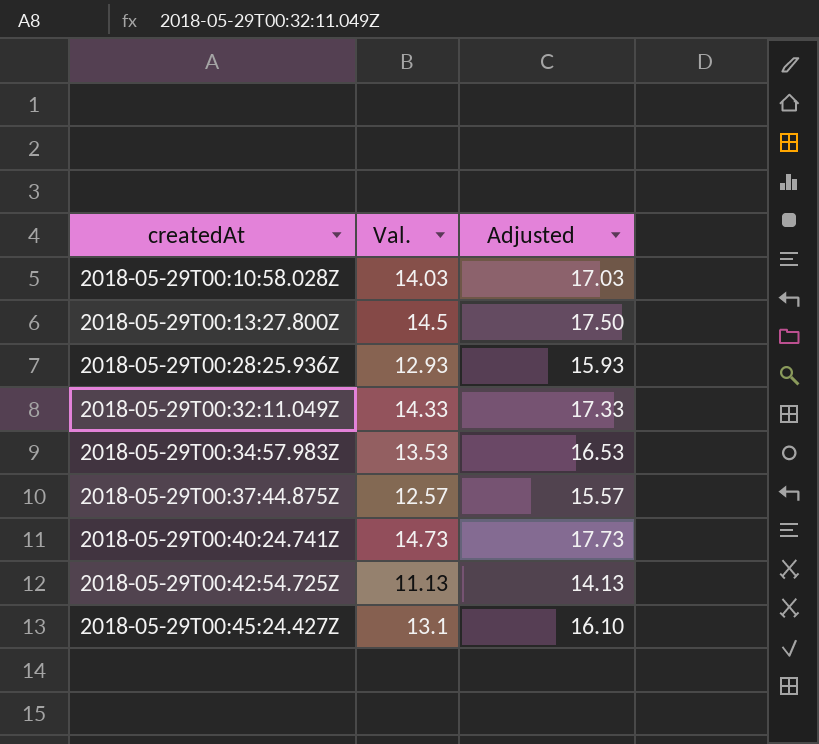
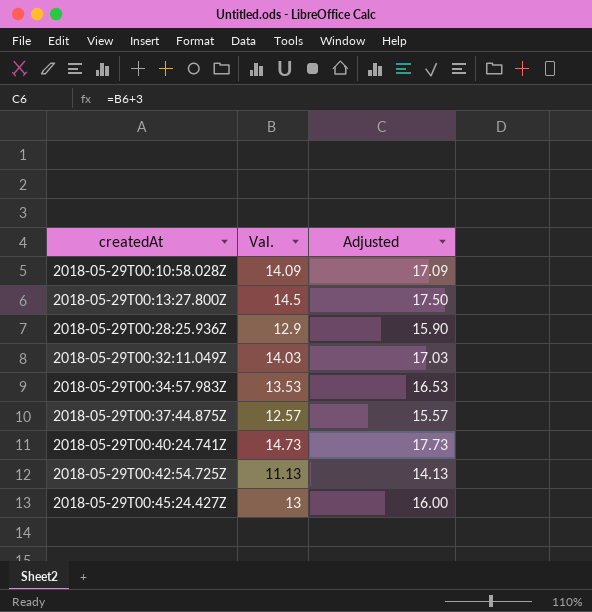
2018-05-29T00:10:58.028Z | Val.: 14.03 -> 14.09
2018-05-29T00:10:58.028Z | Adjusted: 17.03 -> 17.09
2018-05-29T00:28:25.936Z | Val.: 12.93 -> 12.9
2018-05-29T00:28:25.936Z | Adjusted: 15.93 -> 15.90
2018-05-29T00:32:11.049Z | Val.: 14.33 -> 14.03
2018-05-29T00:32:11.049Z | Adjusted: 17.33 -> 17.03
2018-05-29T00:45:24.427Z | Val.: 13.1 -> 13
2018-05-29T00:45:24.427Z | Adjusted: 16.10 -> 16.00

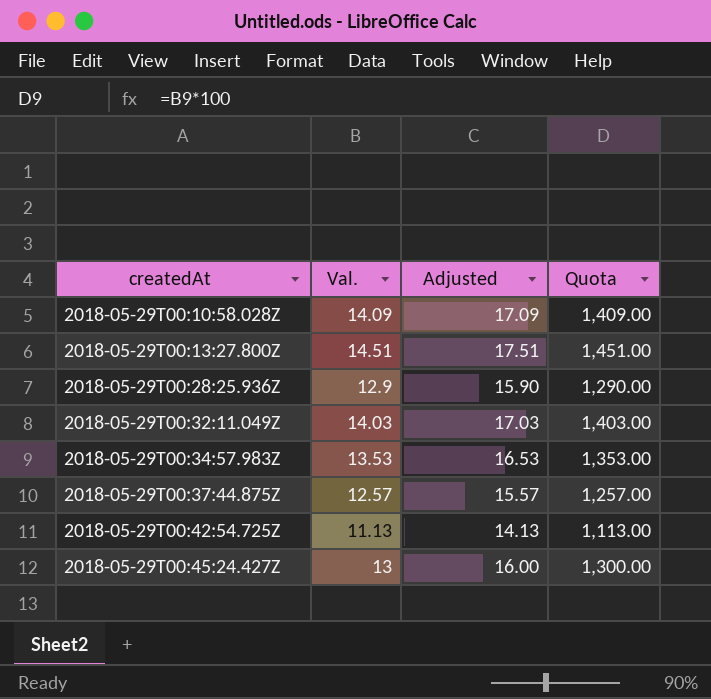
column Quota | formula: none -> [Val.] * 100
row 2018-05-29T00:40:24.741Z: 14.73 | 17.73 -> none
2018-05-29T00:13:27.800Z | Val.: 14.5 -> 14.51
2018-05-29T00:13:27.800Z | Adjusted: 17.50 -> 17.51

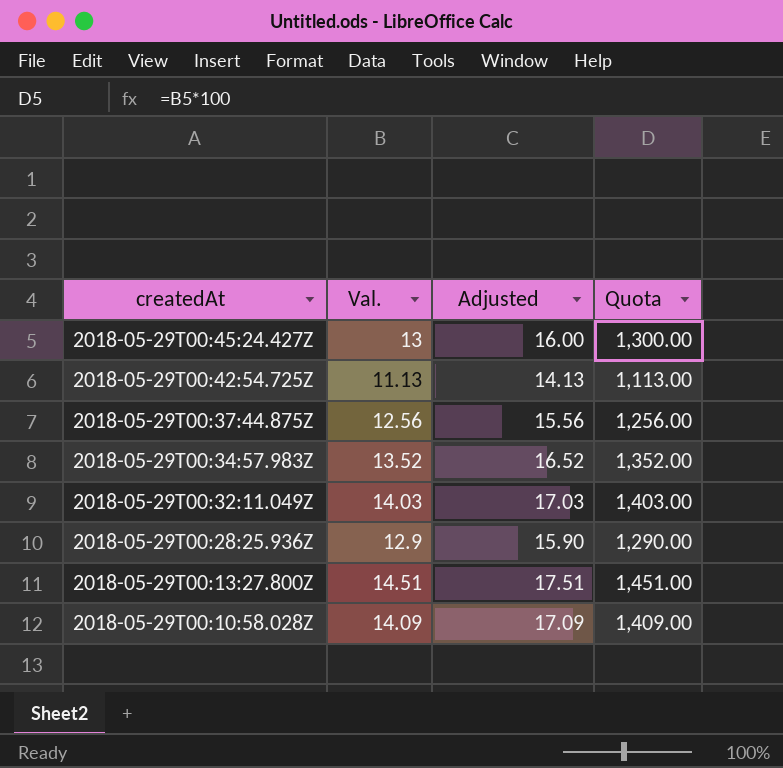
row order: createdAt ascending -> createdAt descending
2018-05-29T00:37:44.875Z | Val.: 12.57 -> 12.56
2018-05-29T00:37:44.875Z | Adjusted: 15.57 -> 15.56
2018-05-29T00:37:44.875Z | Quota: 1,257.00 -> 1,256.00
2018-05-29T00:34:57.983Z | Val.: 13.53 -> 13.52
2018-05-29T00:34:57.983Z | Adjusted: 16.53 -> 16.52
2018-05-29T00:34:57.983Z | Quota: 1,353.00 -> 1,352.00

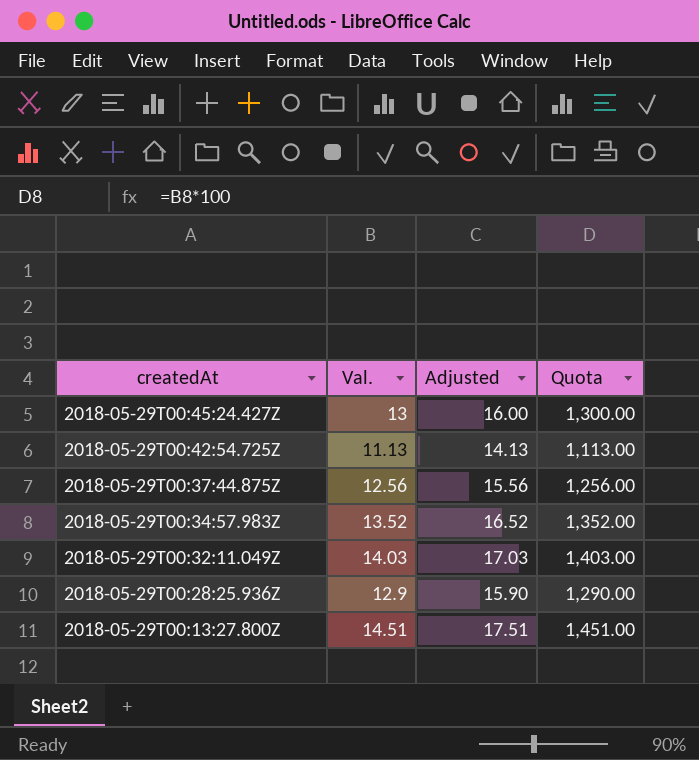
row 2018-05-29T00:10:58.028Z: 14.09 | 17.09 | 1,409.00 -> none

